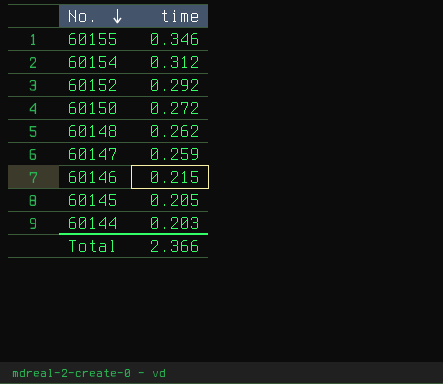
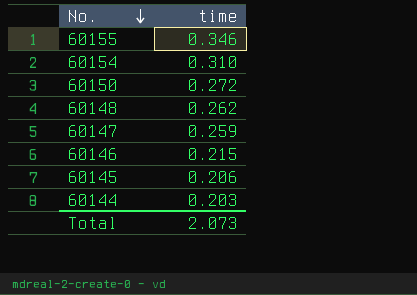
row 60152: 0.292 -> none
60154 | time: 0.312 -> 0.310
60145 | time: 0.205 -> 0.206
Total | time: 2.366 -> 2.073

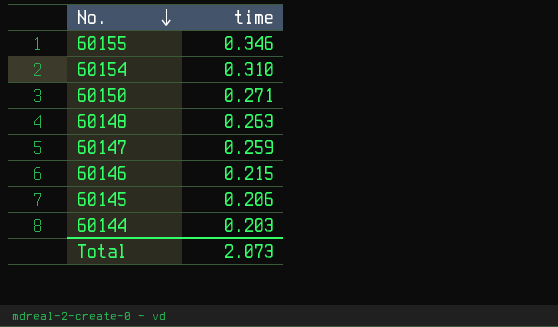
60150 | time: 0.272 -> 0.271
60148 | time: 0.262 -> 0.263

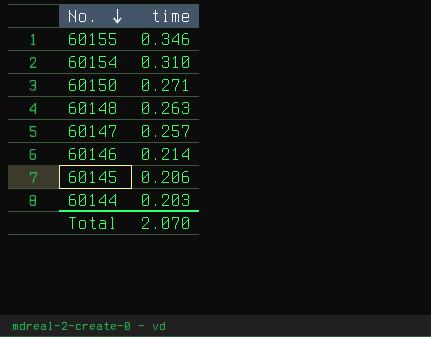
60147 | time: 0.259 -> 0.257
60146 | time: 0.215 -> 0.214
Total | time: 2.073 -> 2.070

